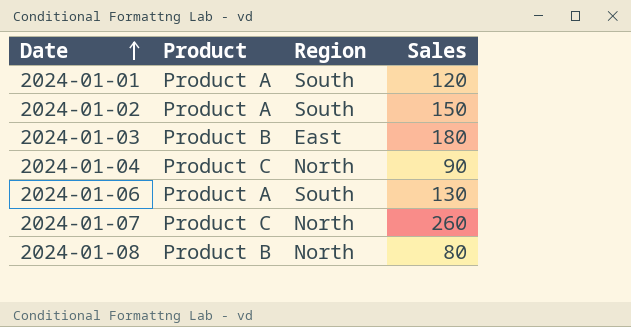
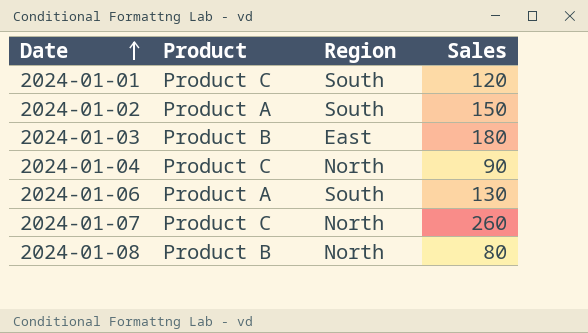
2024-01-01 | Product: Product A -> Product C

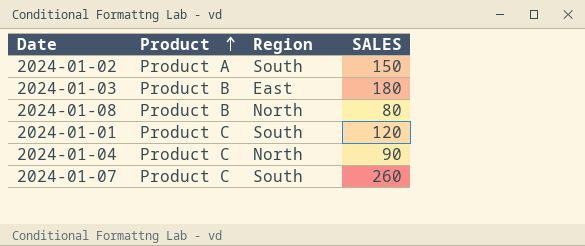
row order: Date ascending -> Product ascending
column name: Sales -> SALES
row 2024-01-06: Product A | South | 130 -> none
2024-01-07 | Region: North -> South

